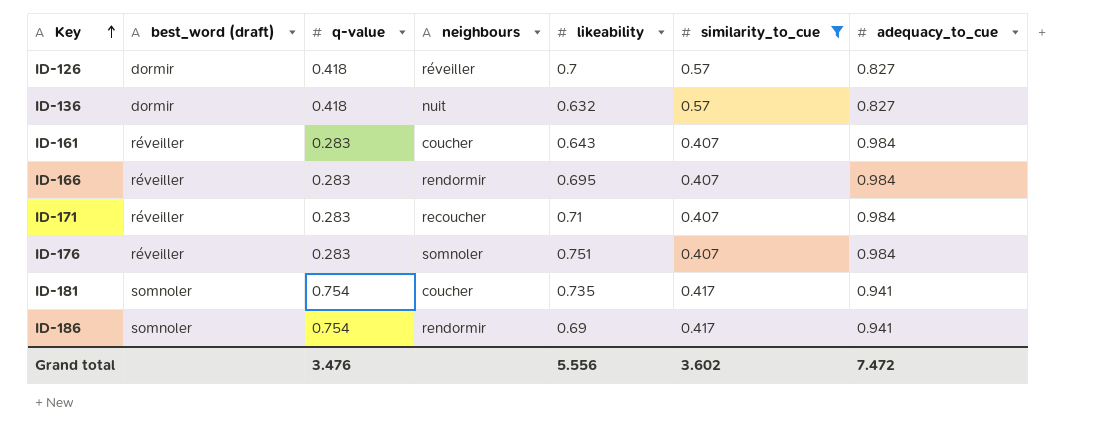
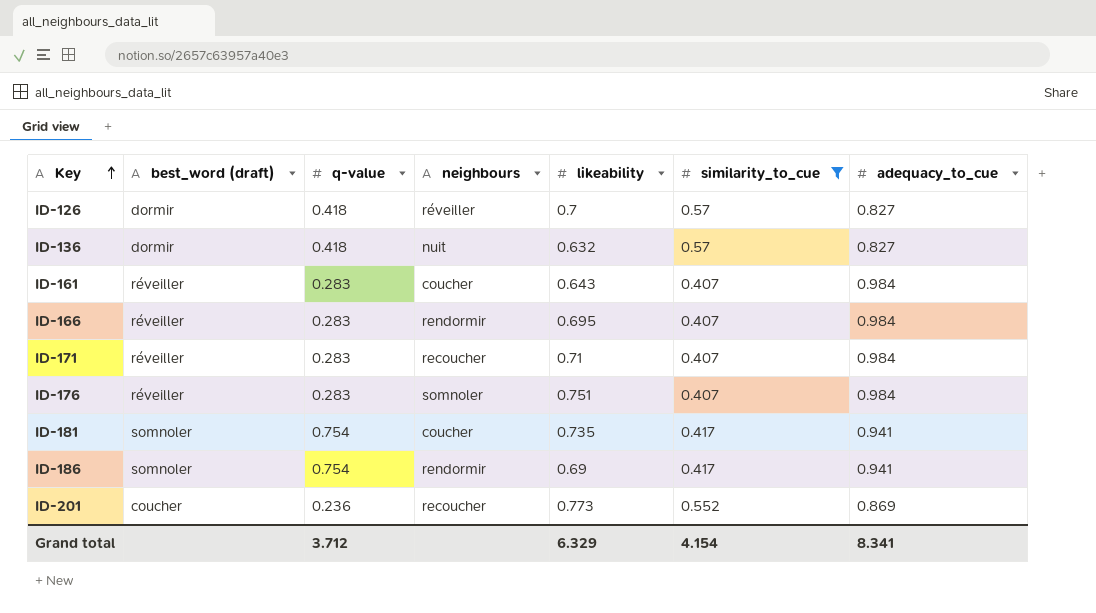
row ID-201: none -> coucher | 0.236 | recoucher | 0.773 | 0.552 | 0.869
Grand total | q-value: 3.476 -> 3.712
Grand total | likeability: 5.556 -> 6.329
Grand total | similarity_to_cue: 3.602 -> 4.154
Grand total | adequacy_to_cue: 7.472 -> 8.341

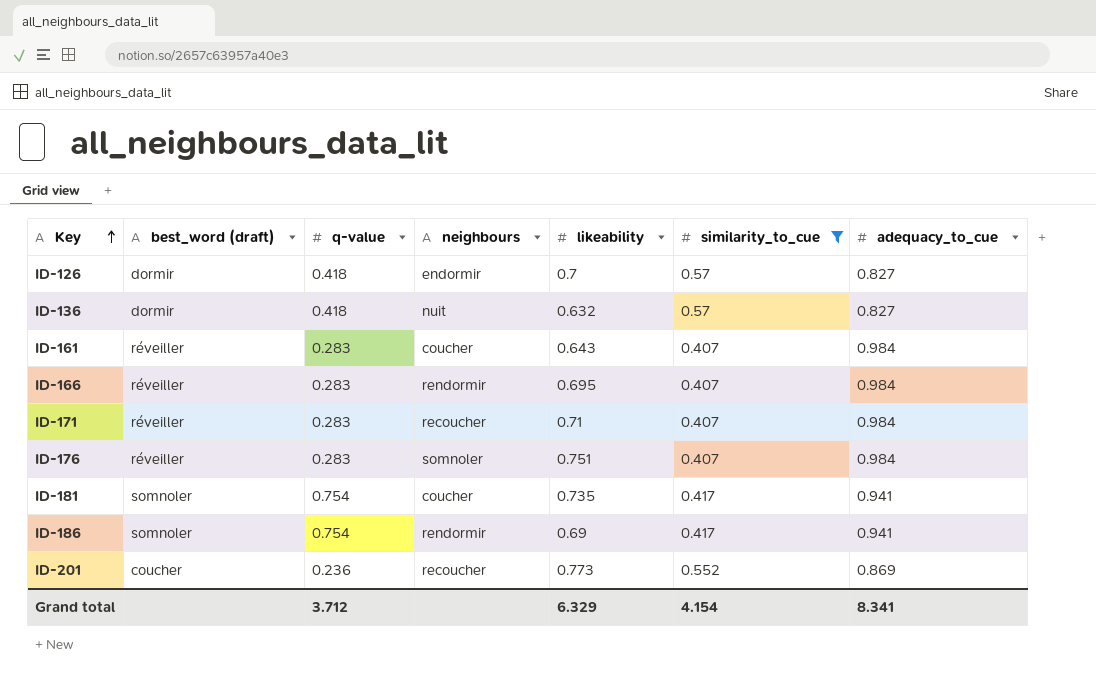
ID-126 | neighbours: réveiller -> endormir

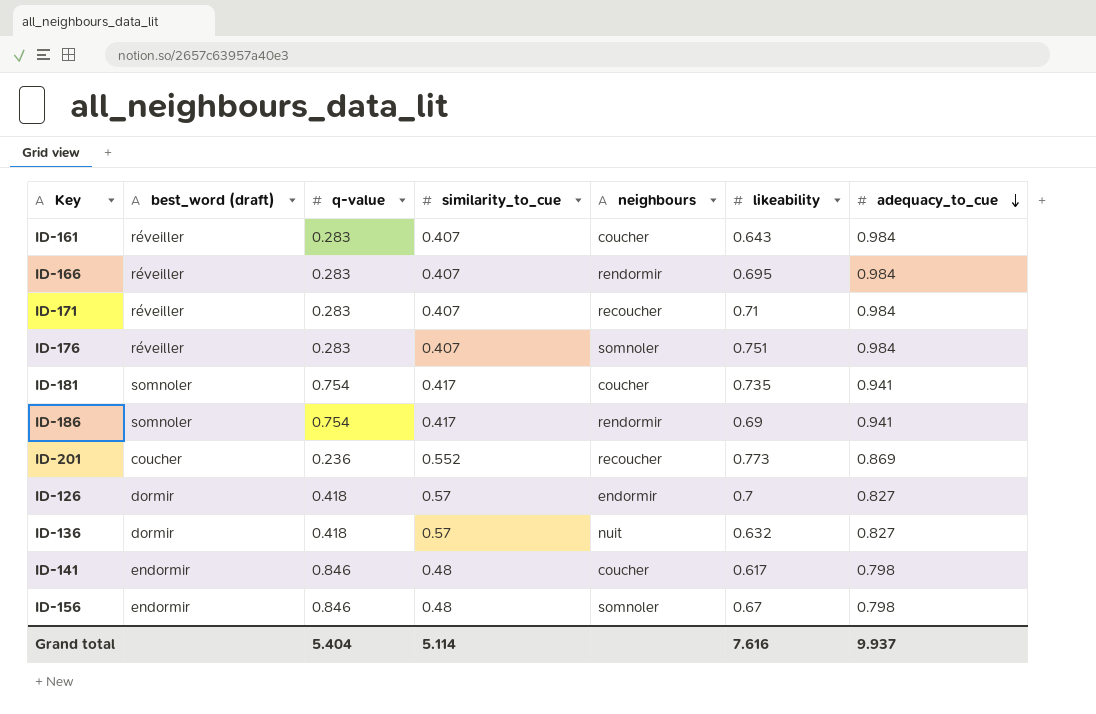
filter: similarity_to_cue != 0.48 -> none
row order: Key ascending -> adequacy_to_cue descending
column similarity_to_cue | position: 6 -> 4
Grand total | q-value: 3.712 -> 5.404
Grand total | similarity_to_cue: 4.154 -> 5.114
Grand total | likeability: 6.329 -> 7.616
Grand total | adequacy_to_cue: 8.341 -> 9.937

